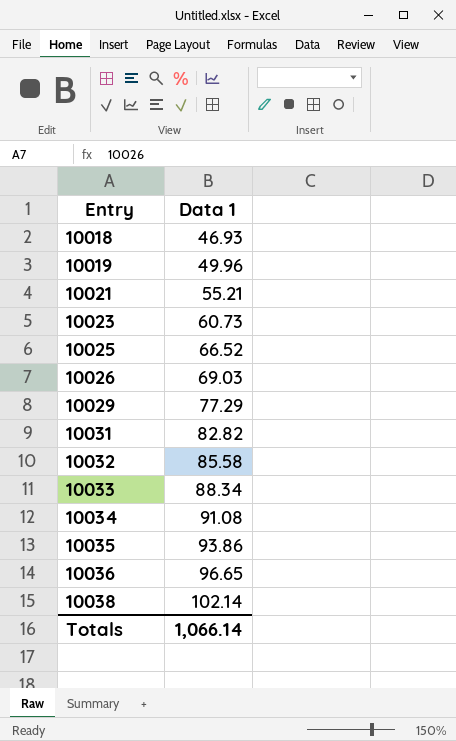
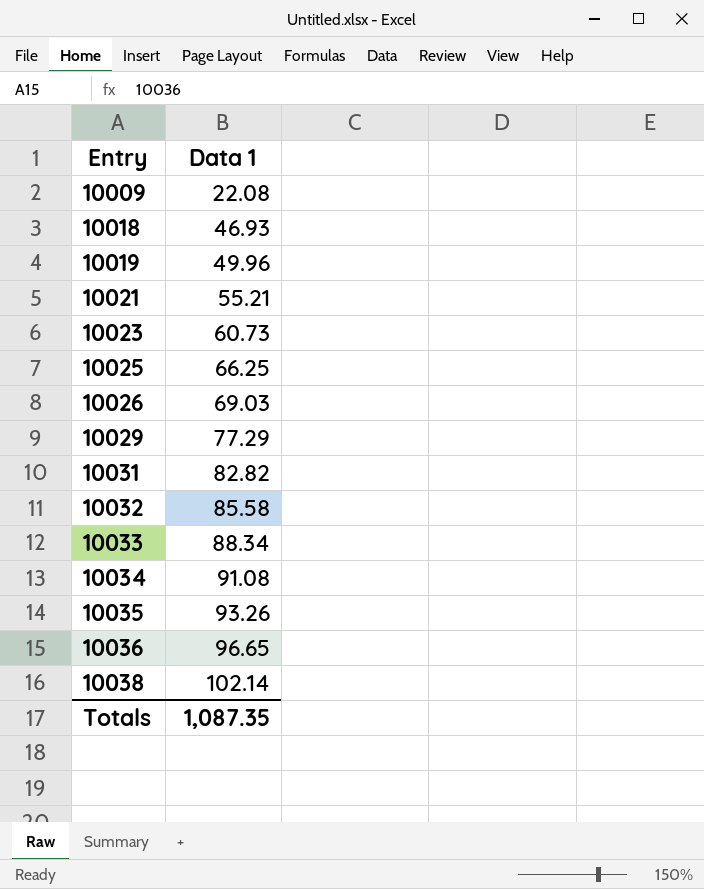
row 10009: none -> 22.08
10025 | Data 1: 66.52 -> 66.25
10035 | Data 1: 93.86 -> 93.26
Totals | Data 1: 1,066.14 -> 1,087.35

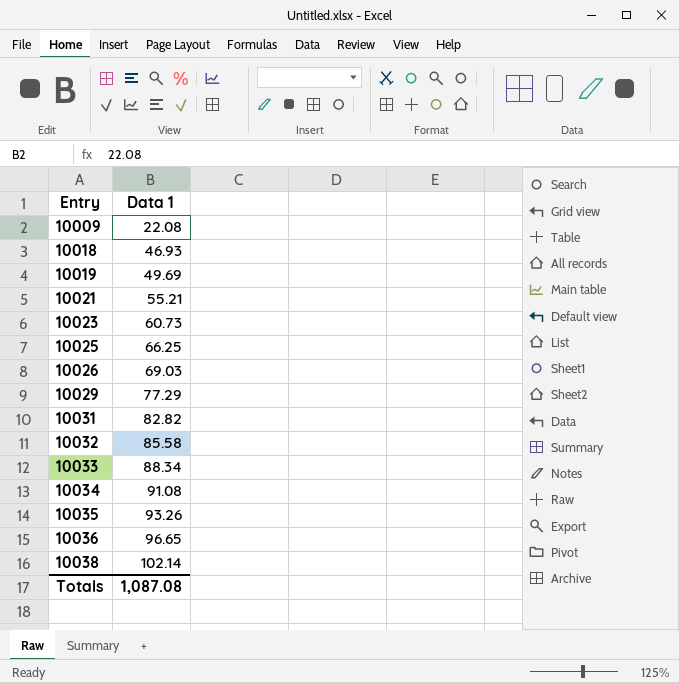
10019 | Data 1: 49.96 -> 49.69
Totals | Data 1: 1,087.35 -> 1,087.08

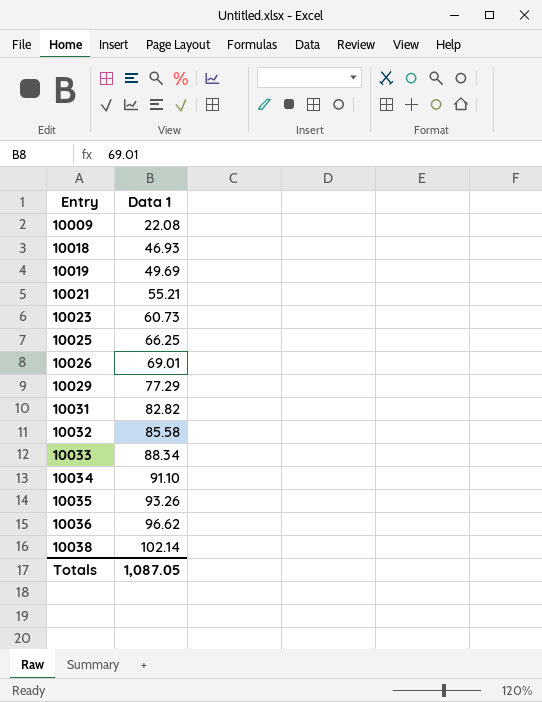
10026 | Data 1: 69.03 -> 69.01
10034 | Data 1: 91.08 -> 91.10
10036 | Data 1: 96.65 -> 96.62
Totals | Data 1: 1,087.08 -> 1,087.05

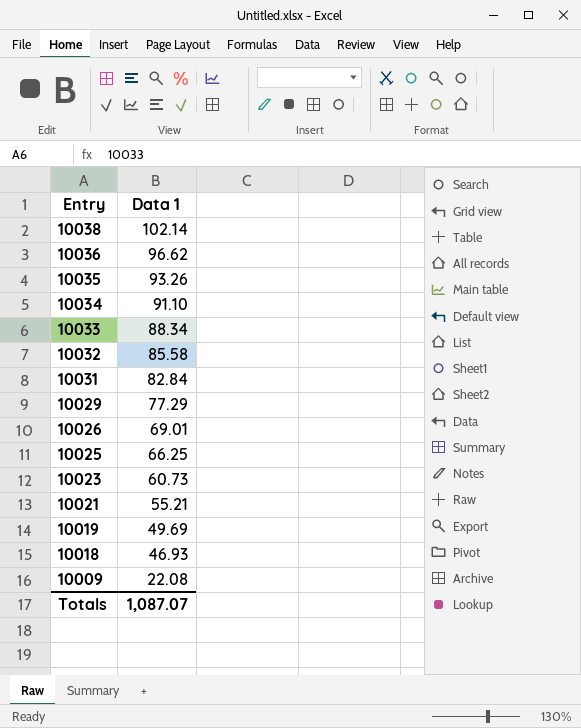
row order: Entry ascending -> Entry descending
10031 | Data 1: 82.82 -> 82.84
Totals | Data 1: 1,087.05 -> 1,087.07

